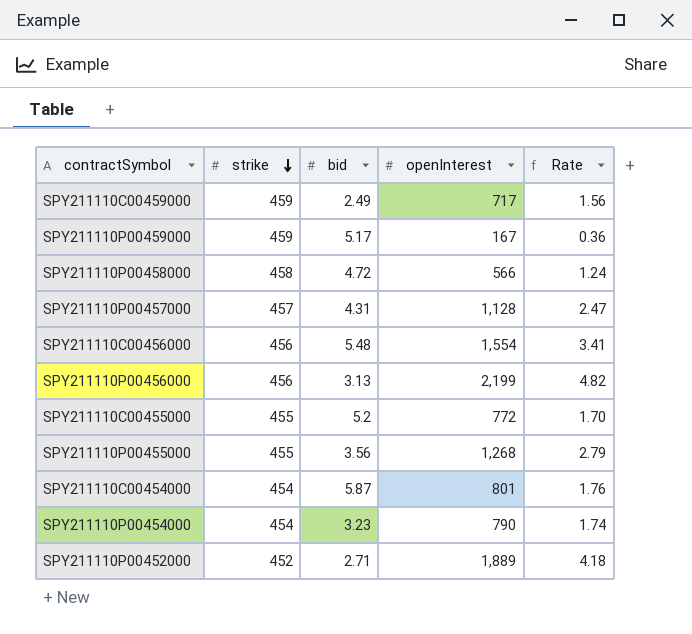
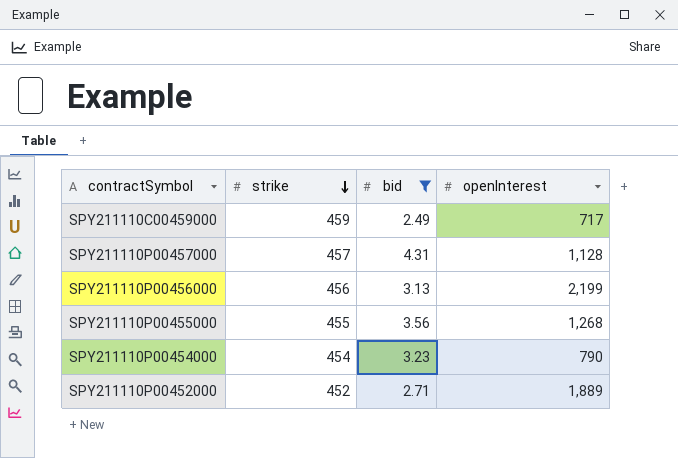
filter: none -> bid <= 4.31
column Rate | formula: [openInterest] / [strike] -> none

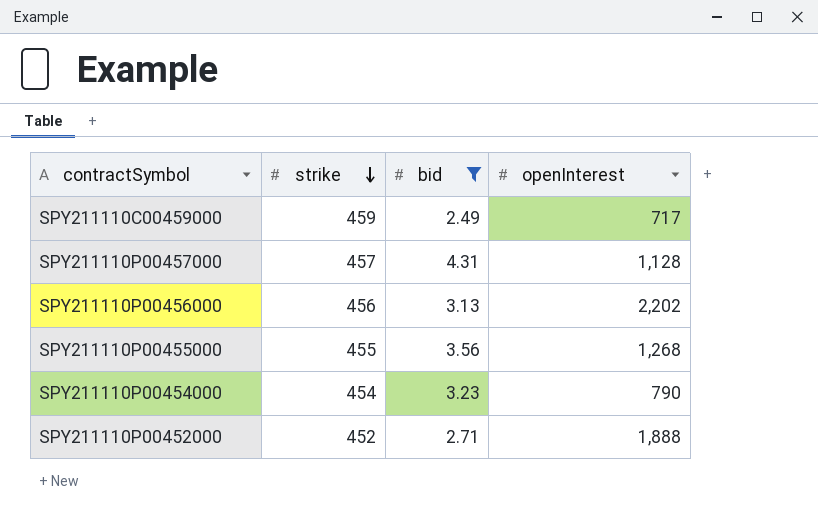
SPY211110P00456000 | openInterest: 2,199 -> 2,202
SPY211110P00452000 | openInterest: 1,889 -> 1,888

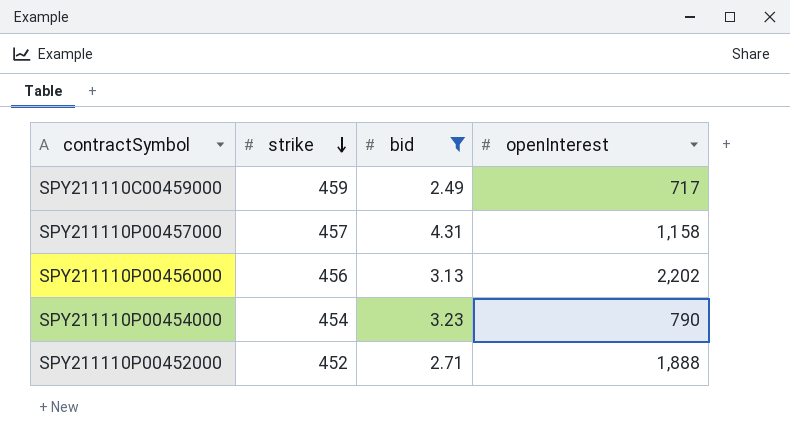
row SPY211110P00455000: 455 | 3.56 | 1,268 -> none
SPY211110P00457000 | openInterest: 1,128 -> 1,158

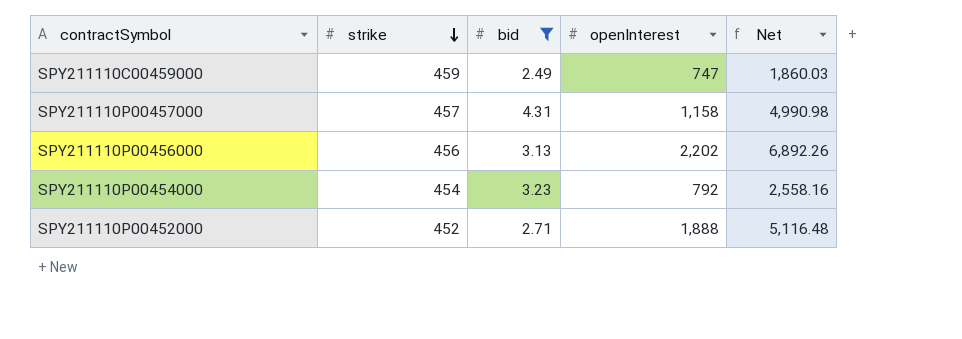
column Net | formula: none -> [bid] * [openInterest]
SPY211110C00459000 | openInterest: 717 -> 747
SPY211110P00454000 | openInterest: 790 -> 792

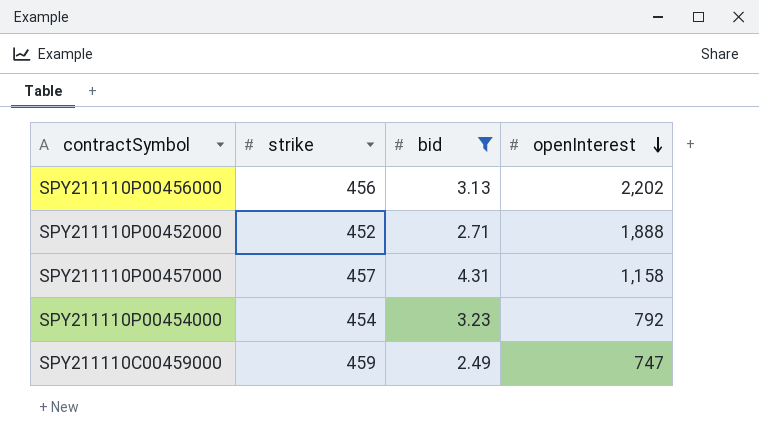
row order: strike descending -> openInterest descending
column Net | formula: [bid] * [openInterest] -> none

